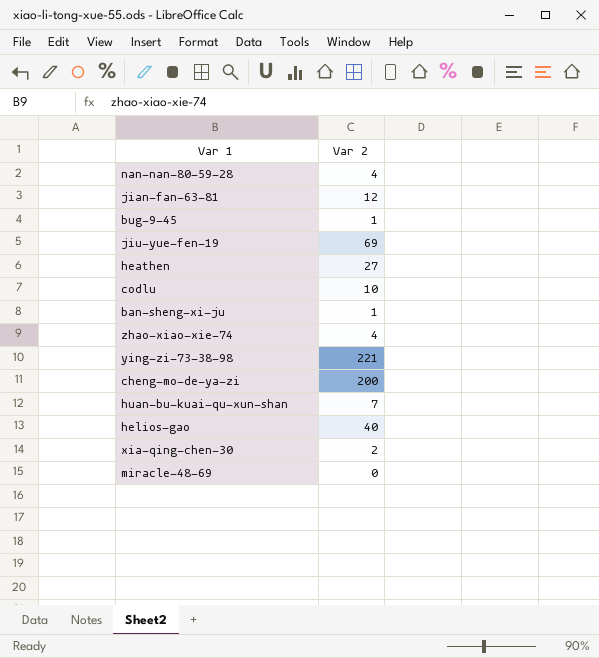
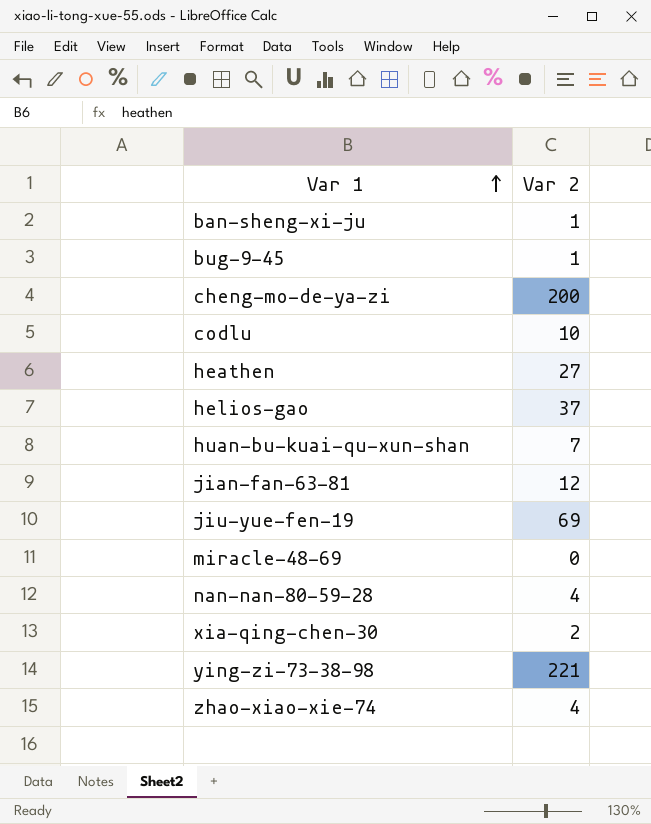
row order: none -> Var 1 ascending
helios-gao | Var 2: 40 -> 37

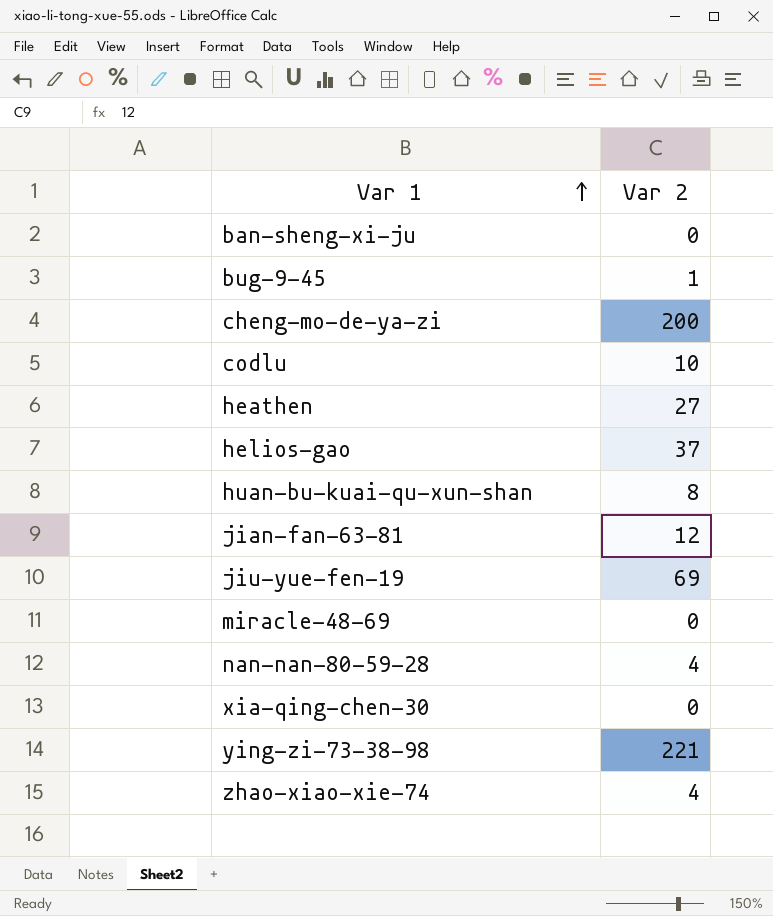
ban-sheng-xi-ju | Var 2: 1 -> 0
huan-bu-kuai-qu-xun-shan | Var 2: 7 -> 8
xia-qing-chen-30 | Var 2: 2 -> 0

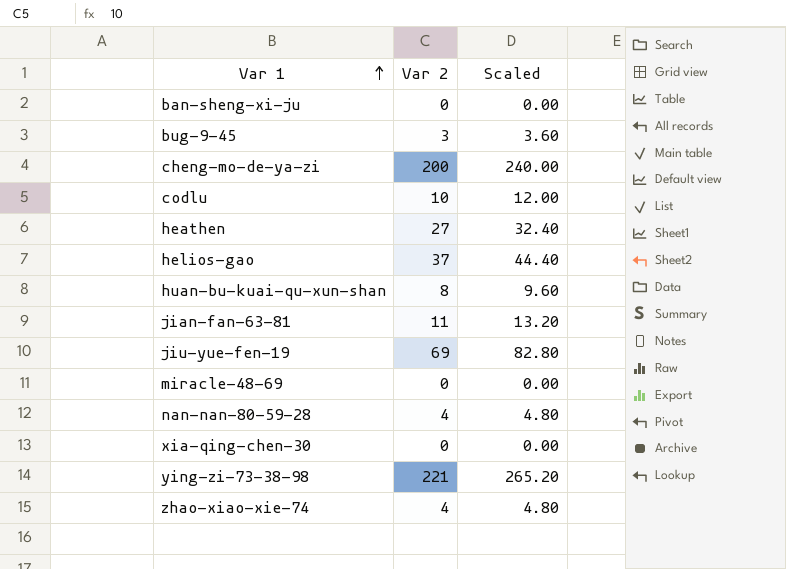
column Scaled | formula: none -> [Var 2] * 1.2
bug-9-45 | Var 2: 1 -> 3
jian-fan-63-81 | Var 2: 12 -> 11

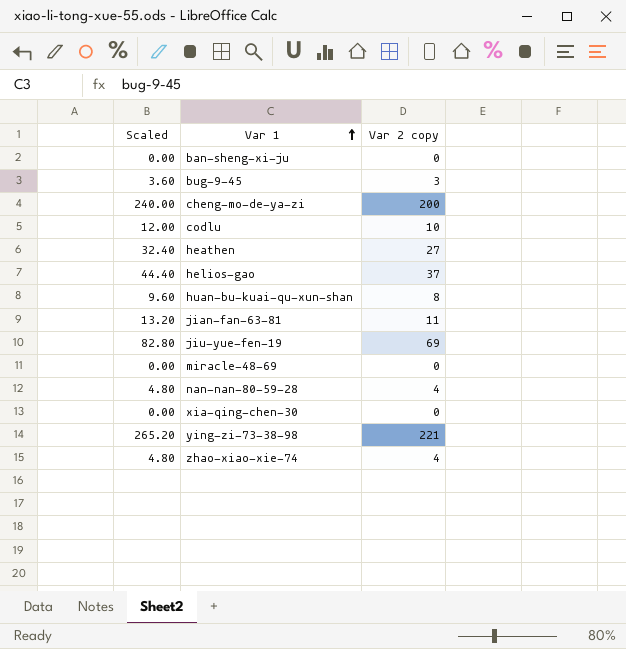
column Scaled | position: 3 -> 1
column name: Var 2 -> Var 2 copy

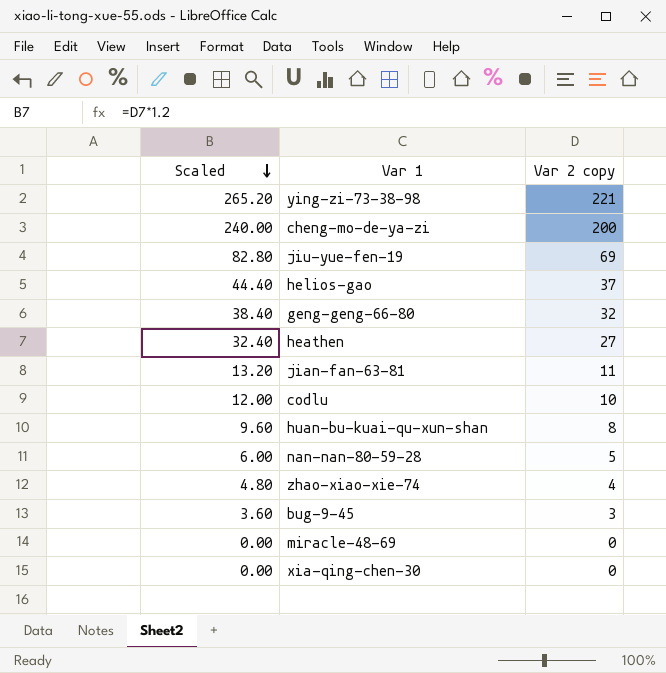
row order: Var 1 ascending -> Scaled descending
row ban-sheng-xi-ju: 0.00 | 0 -> none
row geng-geng-66-80: none -> 38.40 | 32
nan-nan-80-59-28 | Scaled: 4.80 -> 6.00
nan-nan-80-59-28 | Var 2 copy: 4 -> 5

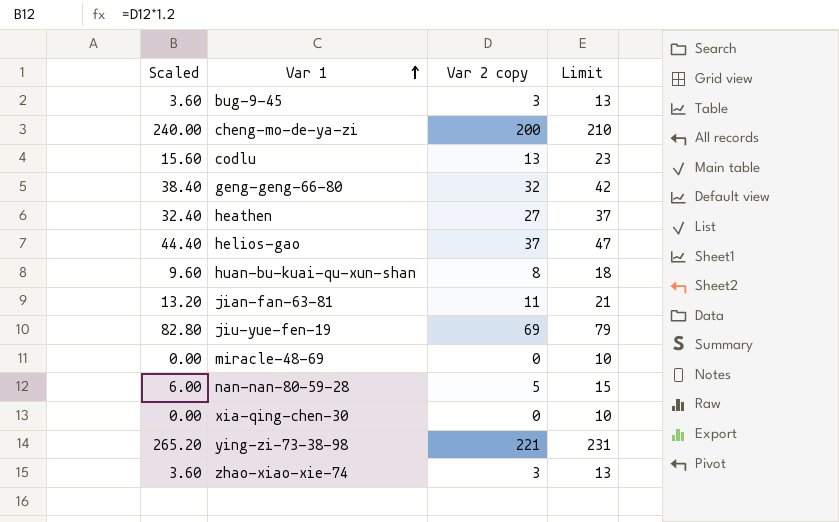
row order: Scaled descending -> Var 1 ascending
column Limit | formula: none -> [Var 2 copy] + 10
codlu | Scaled: 12.00 -> 15.60
codlu | Var 2 copy: 10 -> 13
zhao-xiao-xie-74 | Scaled: 4.80 -> 3.60
zhao-xiao-xie-74 | Var 2 copy: 4 -> 3

